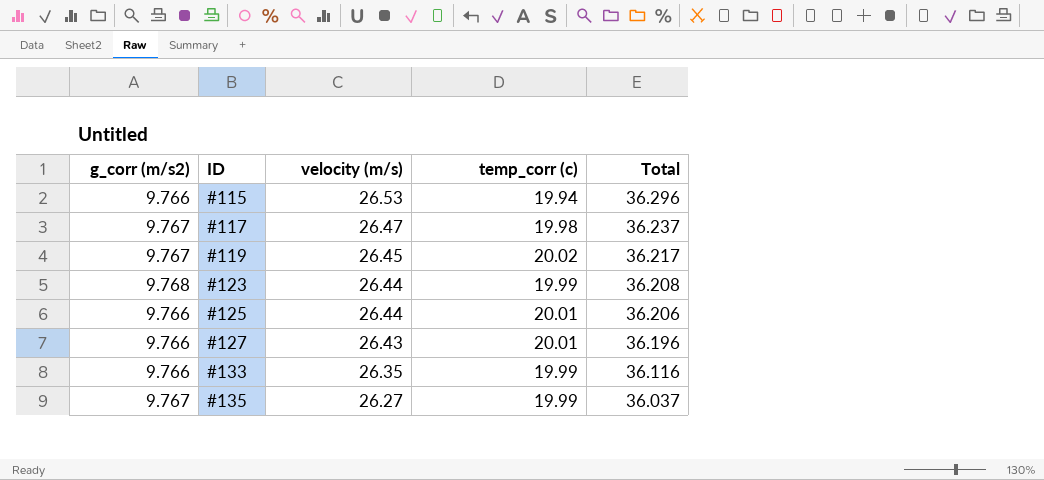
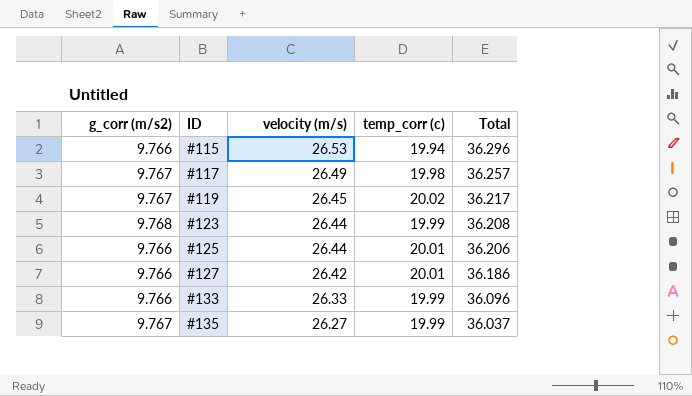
#117 | velocity (m/s): 26.47 -> 26.49
#117 | Total: 36.237 -> 36.257
#127 | velocity (m/s): 26.43 -> 26.42
#127 | Total: 36.196 -> 36.186
#133 | velocity (m/s): 26.35 -> 26.33
#133 | Total: 36.116 -> 36.096

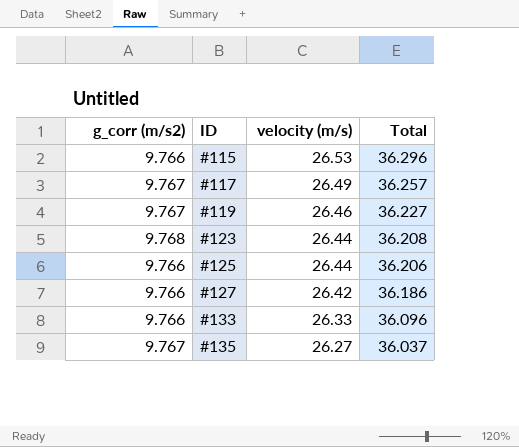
column temp_corr (c) | position: 4 -> none
#119 | velocity (m/s): 26.45 -> 26.46
#119 | Total: 36.217 -> 36.227

